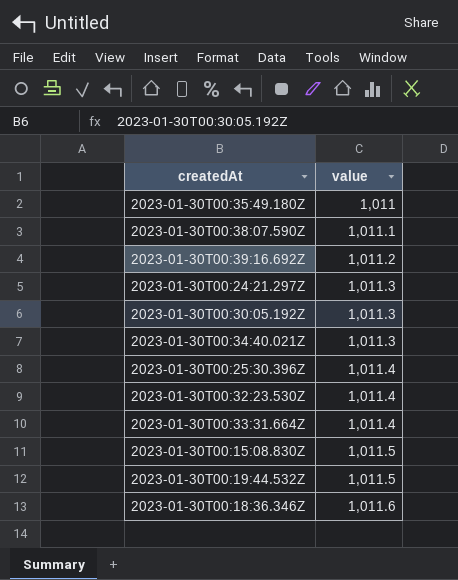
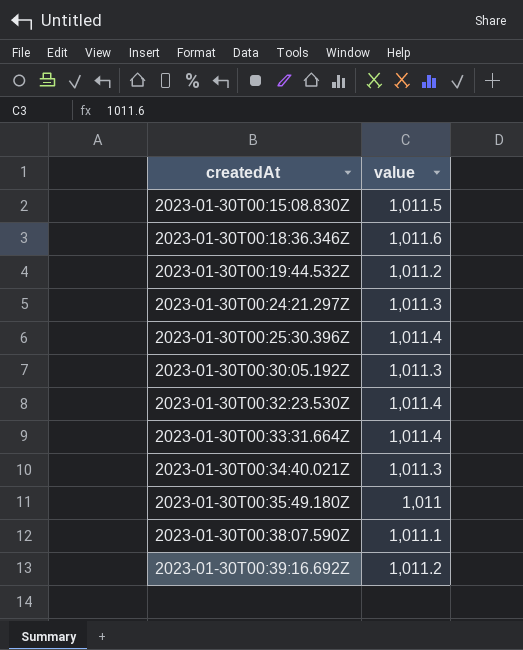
row order: value ascending -> createdAt ascending
2023-01-30T00:19:44.532Z | value: 1,011.5 -> 1,011.2

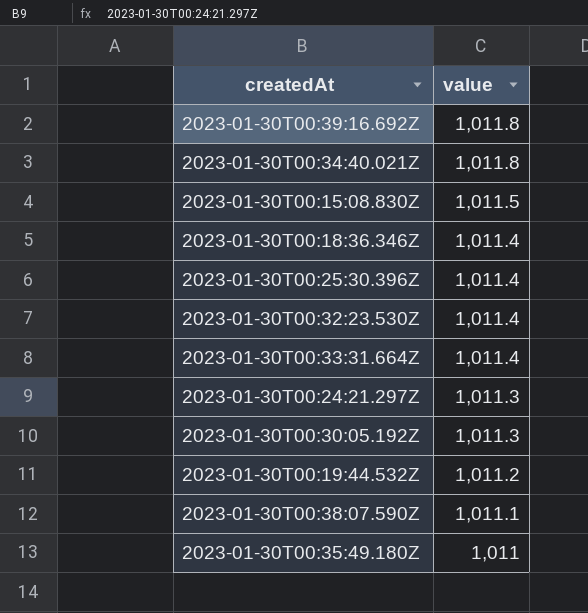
row order: createdAt ascending -> value descending
2023-01-30T00:39:16.692Z | value: 1,011.2 -> 1,011.8
2023-01-30T00:34:40.021Z | value: 1,011.3 -> 1,011.8
2023-01-30T00:18:36.346Z | value: 1,011.6 -> 1,011.4

